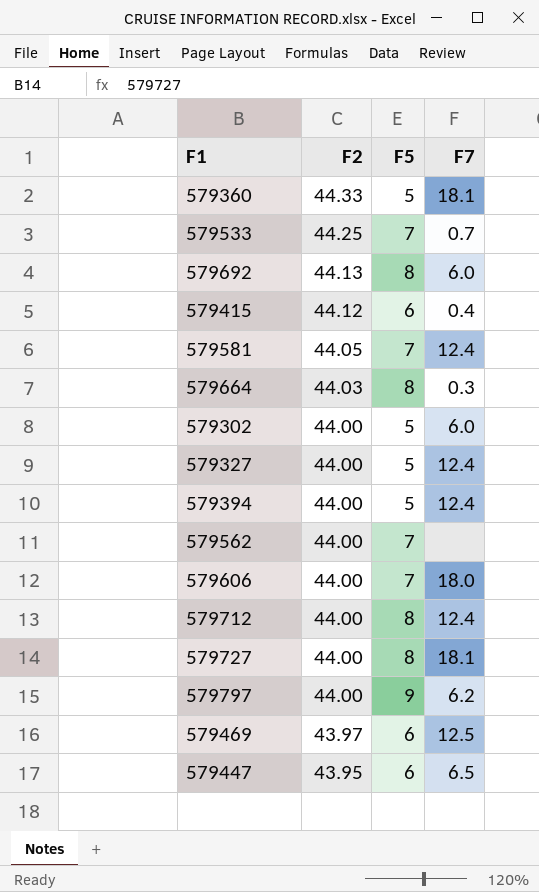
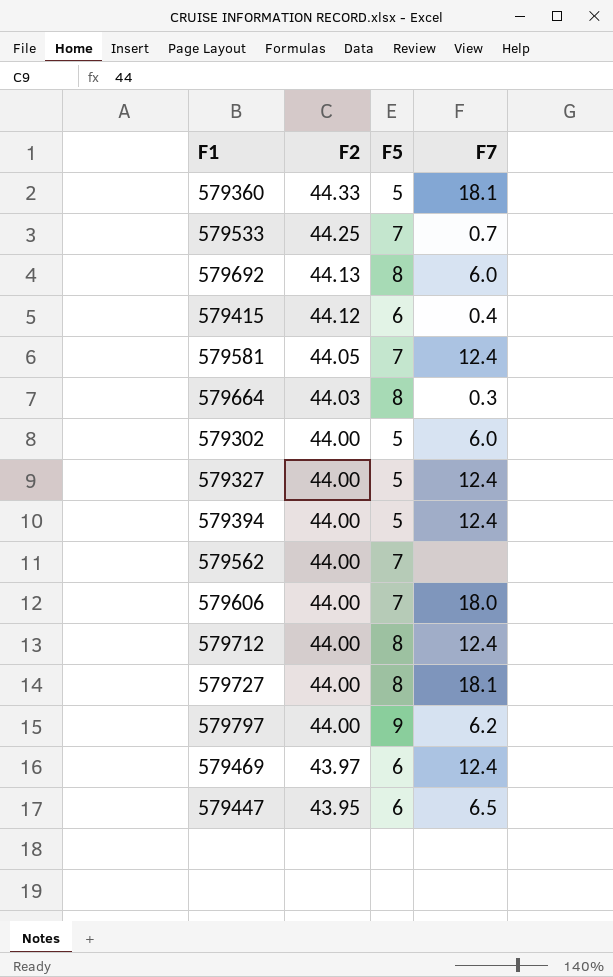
579469 | F7: 12.5 -> 12.4

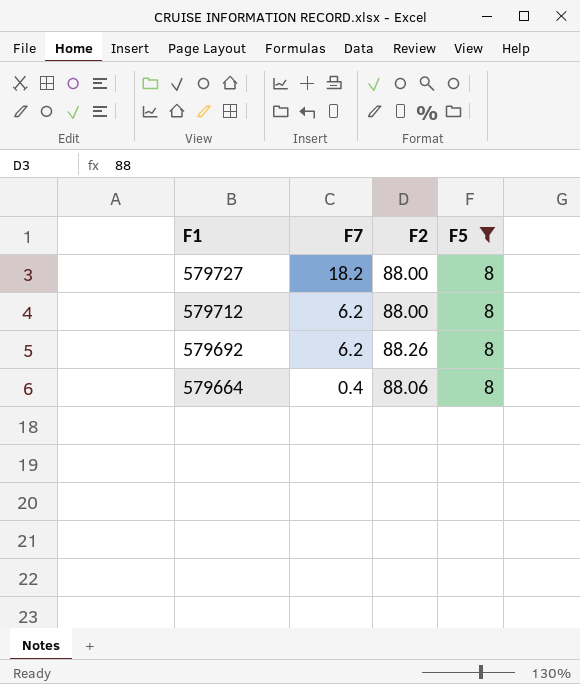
filter: none -> F5 = 8
row order: F2 descending -> F1 descending
column F7 | position: 4 -> 2
579727 | F7: 18.1 -> 18.2
579727 | F2: 44.00 -> 88.00
579712 | F7: 12.4 -> 6.2
579712 | F2: 44.00 -> 88.00
579692 | F7: 6.0 -> 6.2
579692 | F2: 44.13 -> 88.26
579664 | F7: 0.3 -> 0.4
579664 | F2: 44.03 -> 88.06

